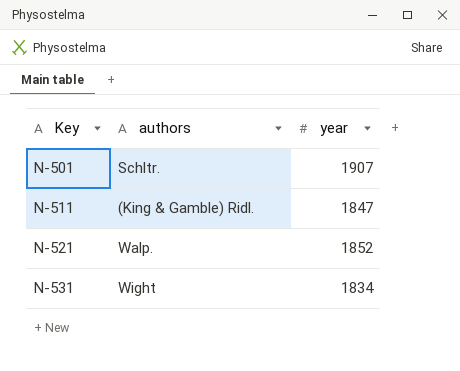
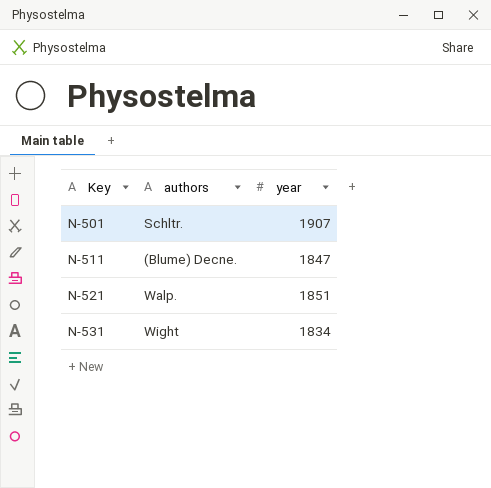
N-511 | authors: (King & Gamble) Ridl. -> (Blume) Decne.
N-521 | year: 1852 -> 1851

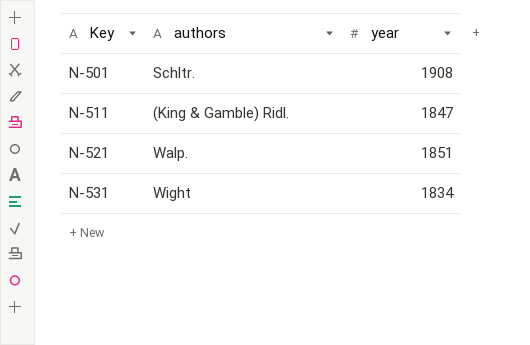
N-501 | year: 1907 -> 1908
N-511 | authors: (Blume) Decne. -> (King & Gamble) Ridl.

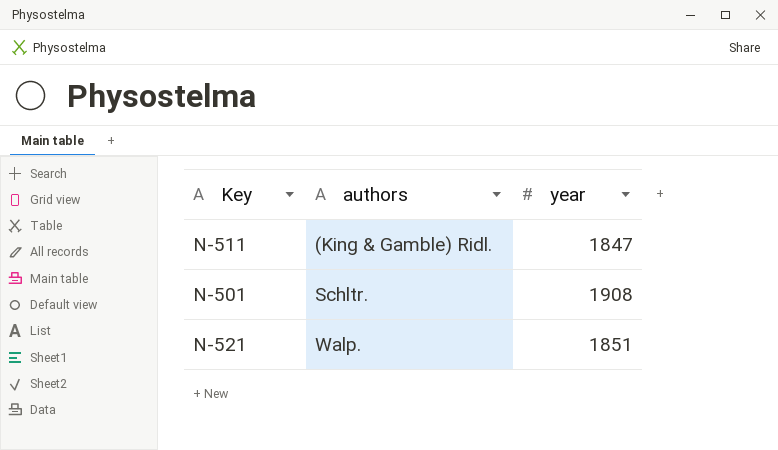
row order: Key ascending -> authors ascending
row N-531: Wight | 1834 -> none

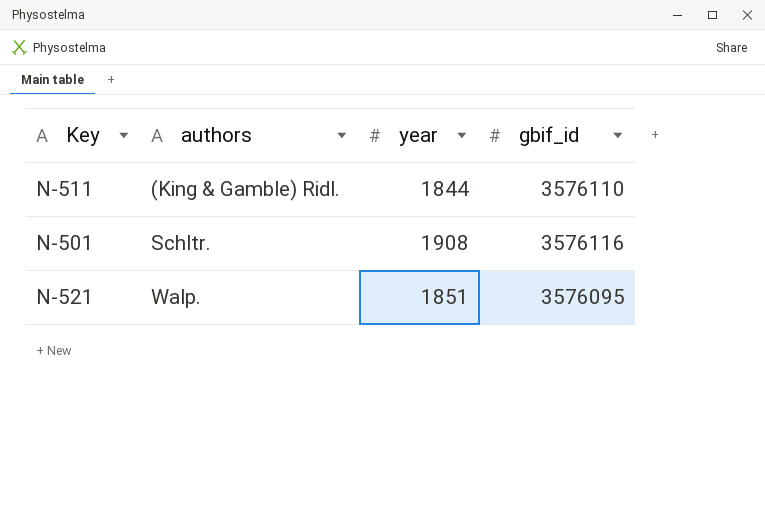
column gbif_id | position: none -> 4
N-511 | year: 1847 -> 1844

